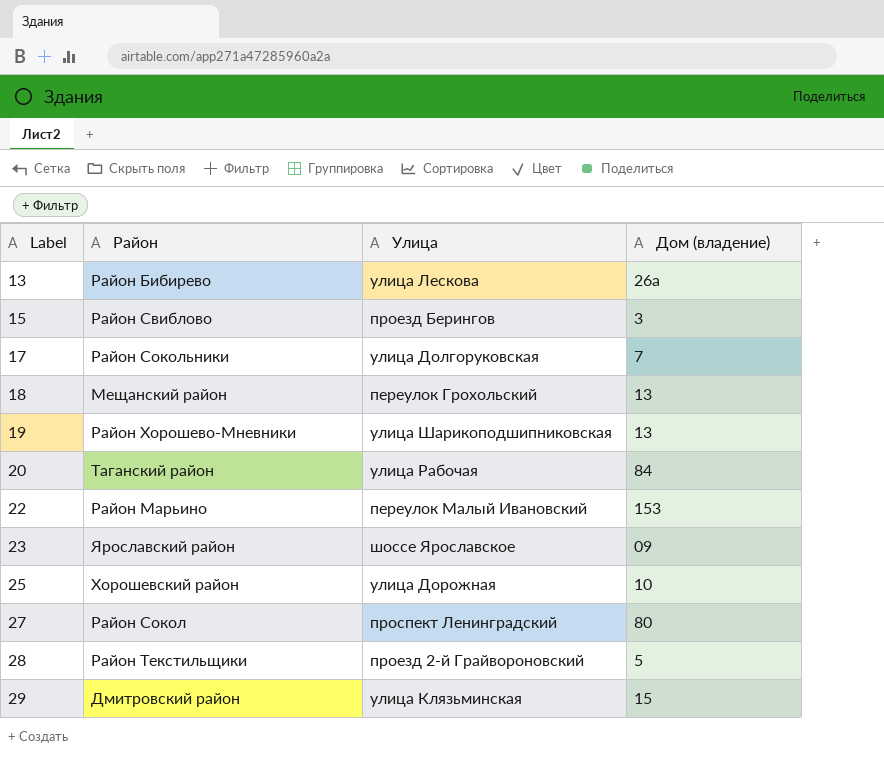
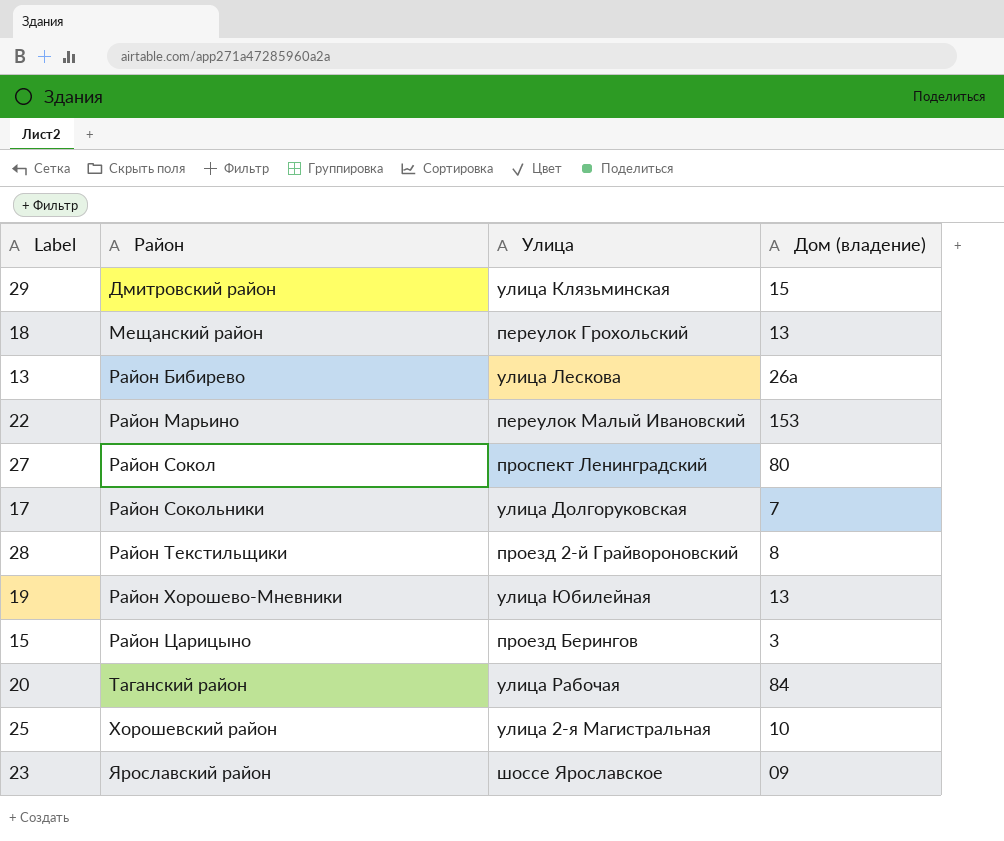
row order: Label ascending -> Район ascending
28 | Дом (владение): 5 -> 8
19 | Улица: улица Шарикоподшипниковская -> улица Юбилейная
15 | Район: Район Свиблово -> Район Царицыно
25 | Улица: улица Дорожная -> улица 2-я Магистральная

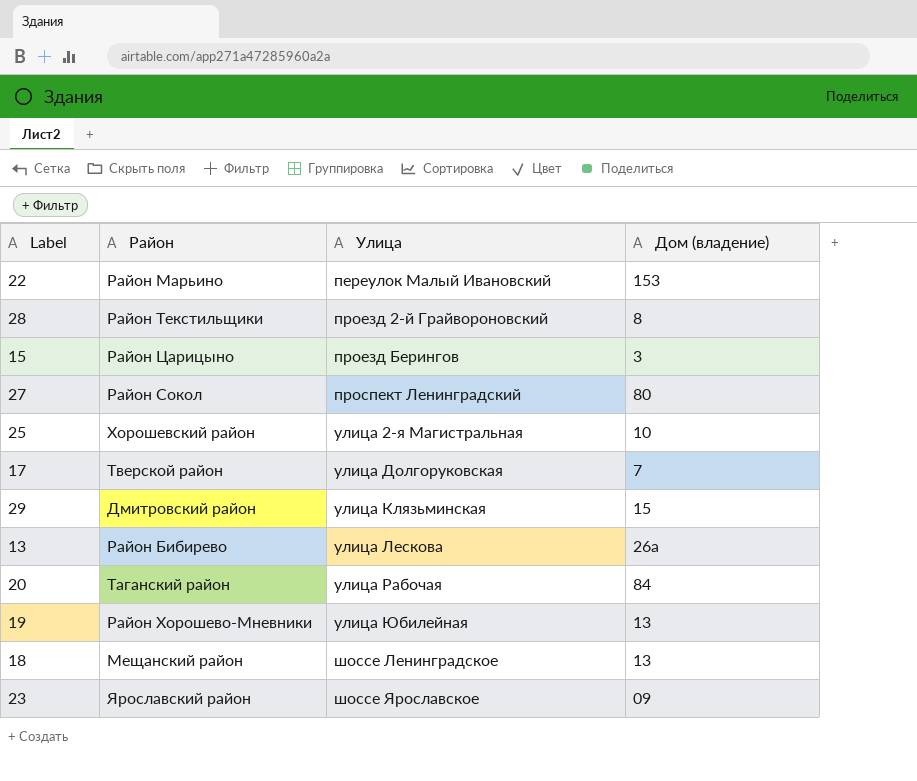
row order: Район ascending -> Улица ascending
17 | Район: Район Сокольники -> Тверской район
18 | Улица: переулок Грохольский -> шоссе Ленинградское

